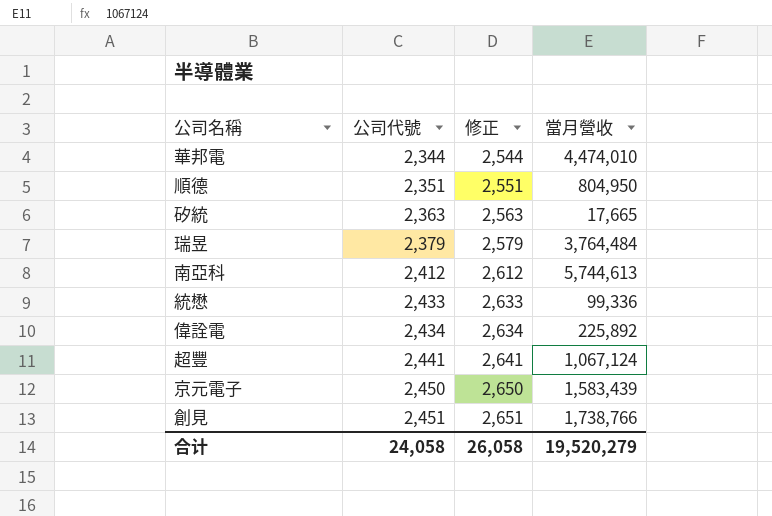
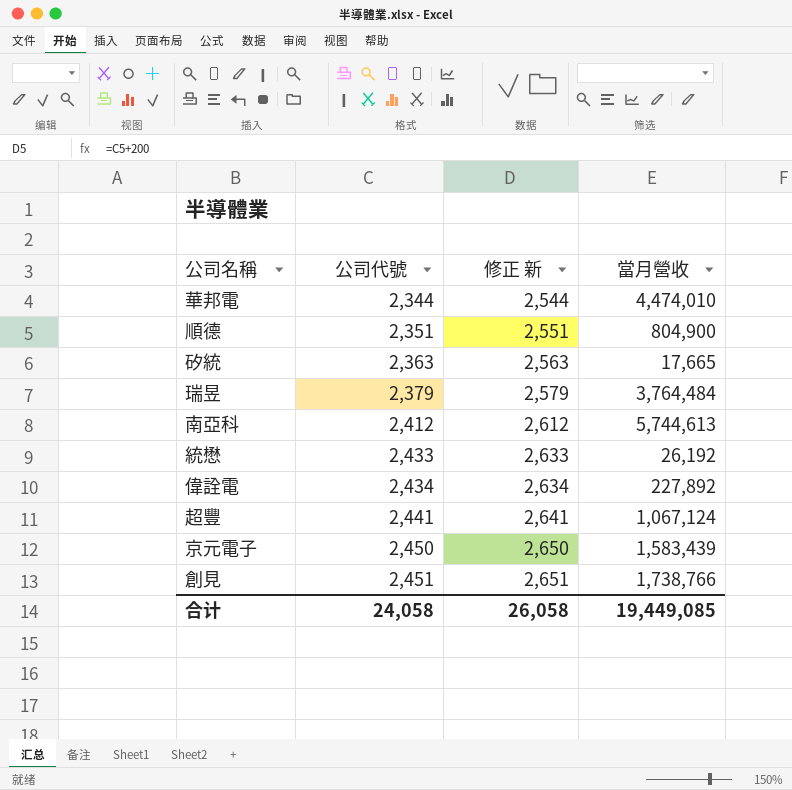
column name: 修正 -> 修正 新
順德 | 當月營收: 804,950 -> 804,900
統懋 | 當月營收: 99,336 -> 26,192
偉詮電 | 當月營收: 225,892 -> 227,892
合计 | 當月營收: 19,520,279 -> 19,449,085

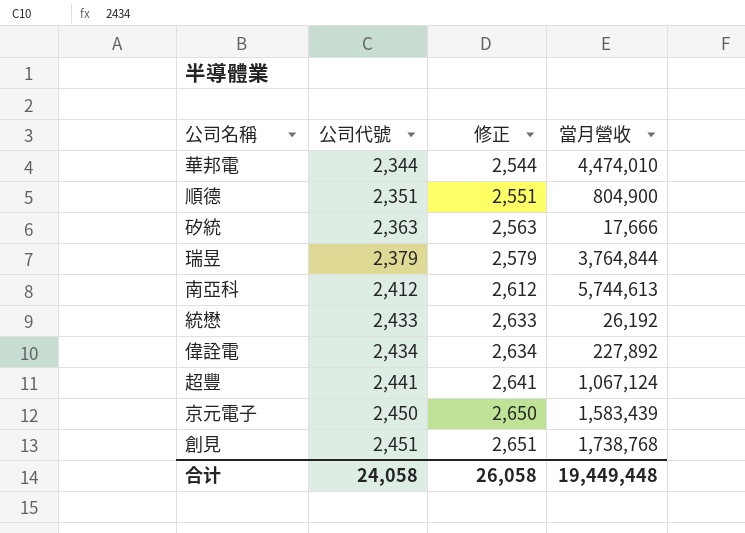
column name: 修正 新 -> 修正
矽統 | 當月營收: 17,665 -> 17,666
瑞昱 | 當月營收: 3,764,484 -> 3,764,844
創見 | 當月營收: 1,738,766 -> 1,738,768
合计 | 當月營收: 19,449,085 -> 19,449,448

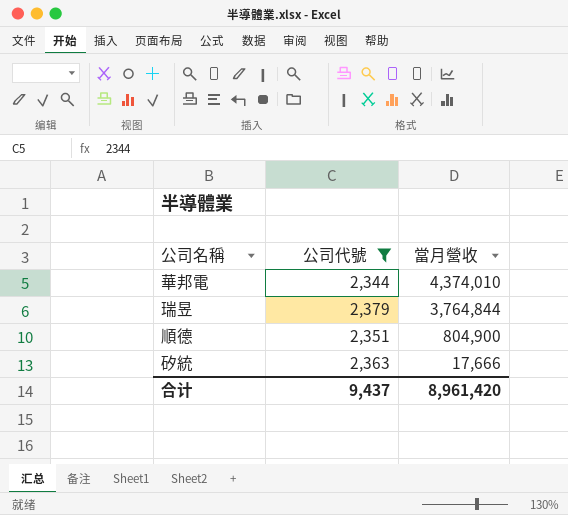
filter: none -> 公司代號 <= 2,379
row order: 公司代號 ascending -> 當月營收 descending
column 修正 | formula: [公司代號] + 200 -> none
華邦電 | 當月營收: 4,474,010 -> 4,374,010
合计 | 公司代號: 24,058 -> 9,437
合计 | 當月營收: 19,449,448 -> 8,961,420

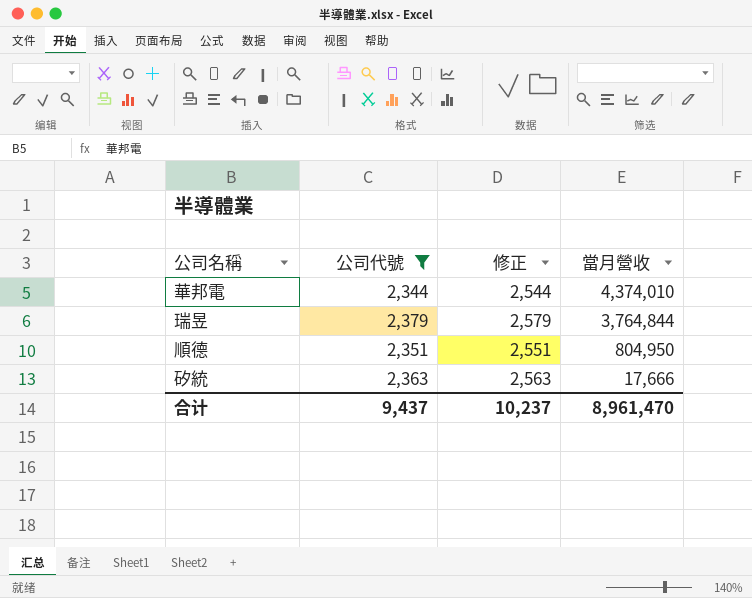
column 修正 | formula: none -> [公司代號] + 200
順德 | 當月營收: 804,900 -> 804,950
合计 | 當月營收: 8,961,420 -> 8,961,470

